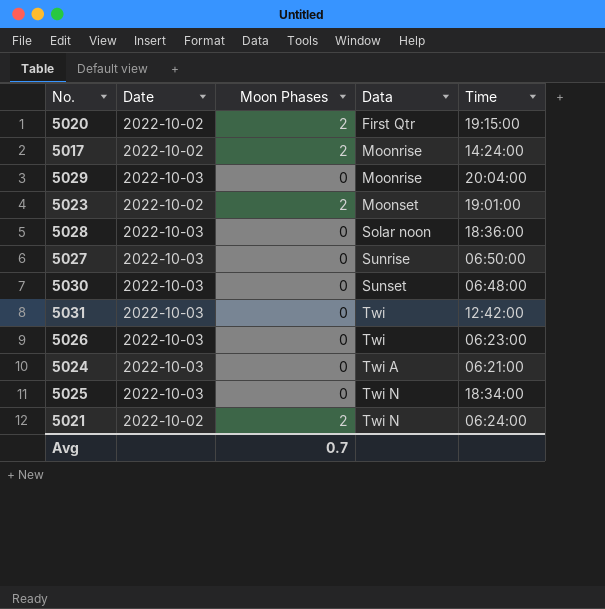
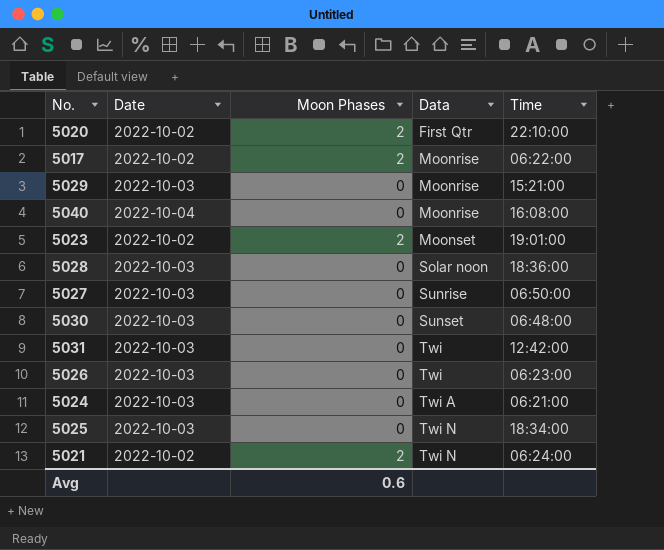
5020 | Time: 19:15:00 -> 22:10:00
5017 | Time: 14:24:00 -> 06:22:00
5029 | Time: 20:04:00 -> 15:21:00
row 5040: none -> 2022-10-04 | 0 | Moonrise | 16:08:00
Avg | Moon Phases: 0.7 -> 0.6

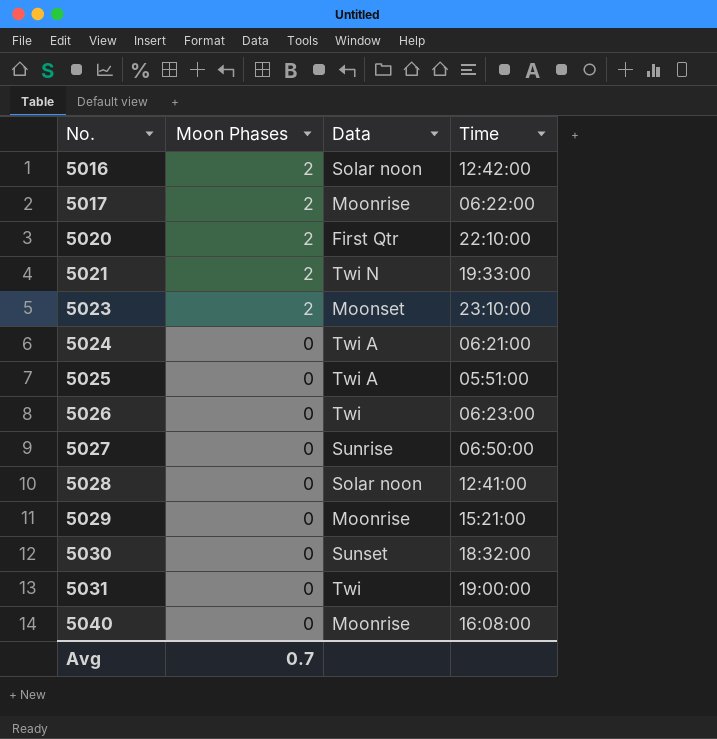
row order: Data ascending -> No. ascending
column Date | position: 2 -> none
row 5016: none -> 2 | Solar noon | 12:42:00
5021 | Time: 06:24:00 -> 19:33:00
5023 | Time: 19:01:00 -> 23:10:00
5025 | Data: Twi N -> Twi A
5025 | Time: 18:34:00 -> 05:51:00
5028 | Time: 18:36:00 -> 12:41:00
5030 | Time: 06:48:00 -> 18:32:00
5031 | Time: 12:42:00 -> 19:00:00
Avg | Moon Phases: 0.6 -> 0.7

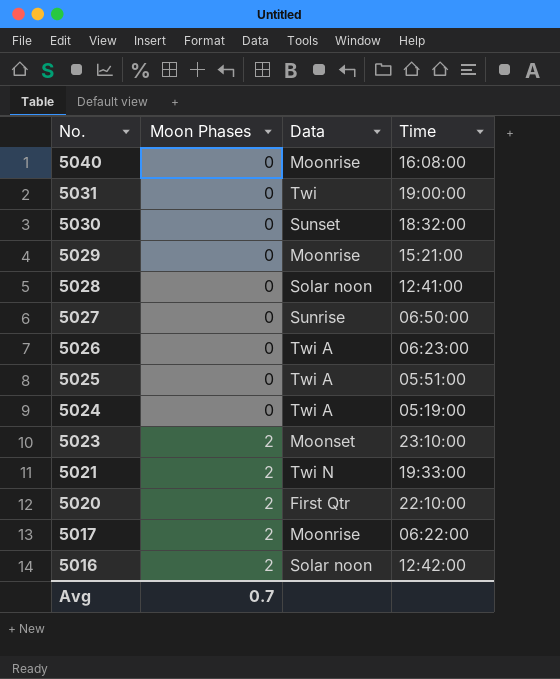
row order: No. ascending -> No. descending
5026 | Data: Twi -> Twi A
5024 | Time: 06:21:00 -> 05:19:00

